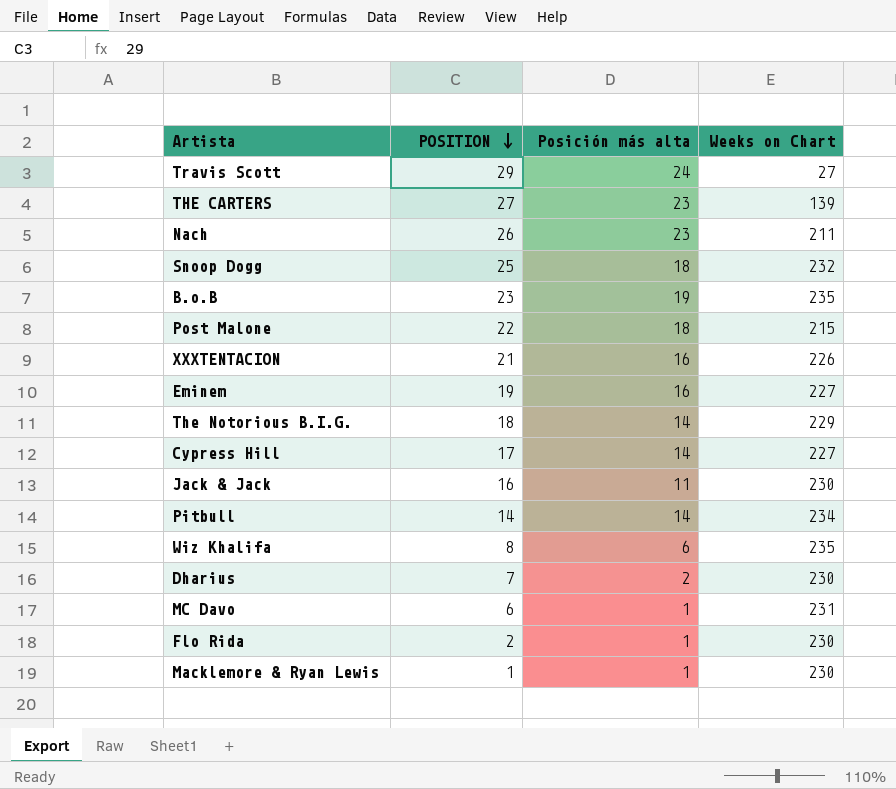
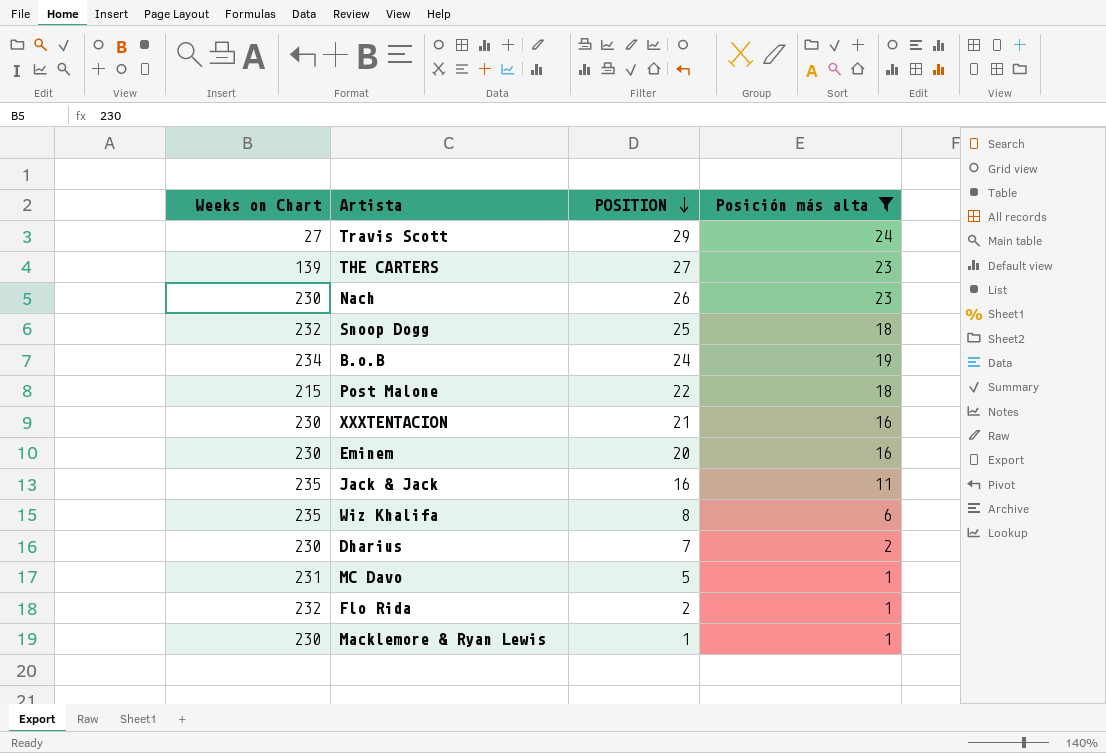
filter: none -> Posición más alta != 14
column Weeks on Chart | position: 4 -> 1
Nach | Weeks on Chart: 211 -> 230
B.o.B | Weeks on Chart: 235 -> 234
B.o.B | POSITION: 23 -> 24
XXXTENTACION | Weeks on Chart: 226 -> 230
Eminem | Weeks on Chart: 227 -> 230
Eminem | POSITION: 19 -> 20
Jack & Jack | Weeks on Chart: 230 -> 235
MC Davo | POSITION: 6 -> 5
Flo Rida | Weeks on Chart: 230 -> 232

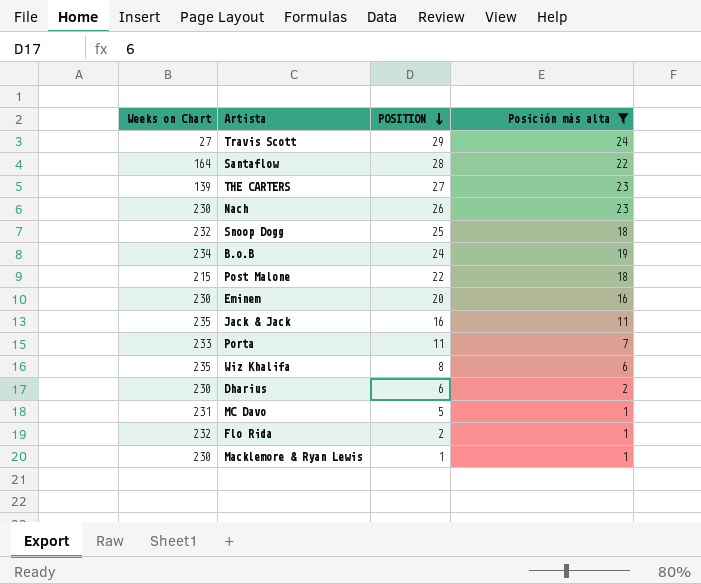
row XXXTENTACION: 230 | 21 | 16 -> none
row Santaflow: none -> 164 | 28 | 22
row Porta: none -> 233 | 11 | 7
Dharius | POSITION: 7 -> 6

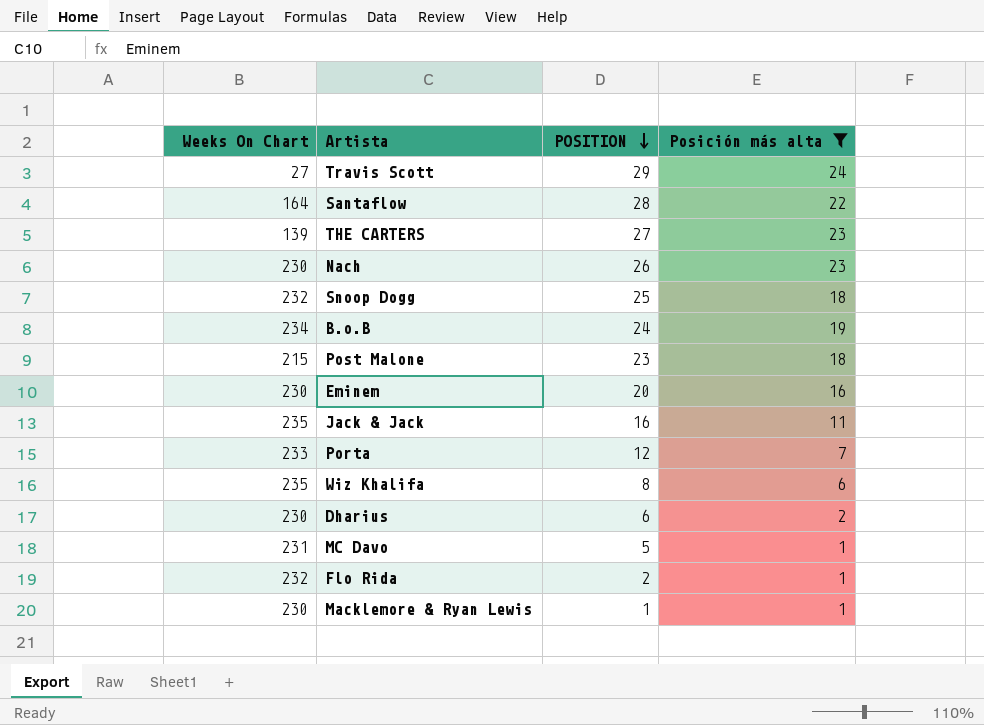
column name: Weeks on Chart -> Weeks On Chart
Post Malone | POSITION: 22 -> 23
Porta | POSITION: 11 -> 12

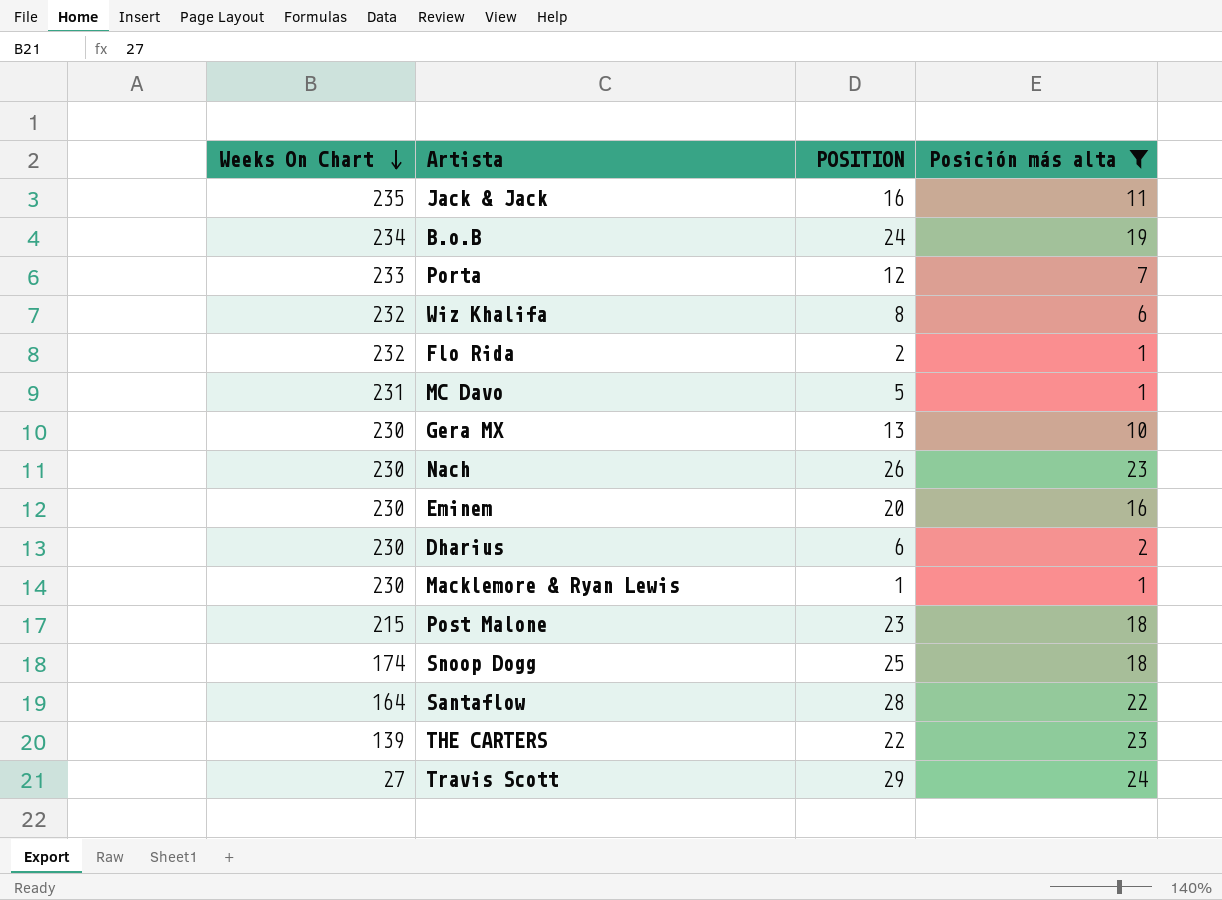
row order: POSITION descending -> Weeks On Chart descending
Wiz Khalifa | Weeks On Chart: 235 -> 232
row Gera MX: none -> 230 | 13 | 10
Snoop Dogg | Weeks On Chart: 232 -> 174
THE CARTERS | POSITION: 27 -> 22

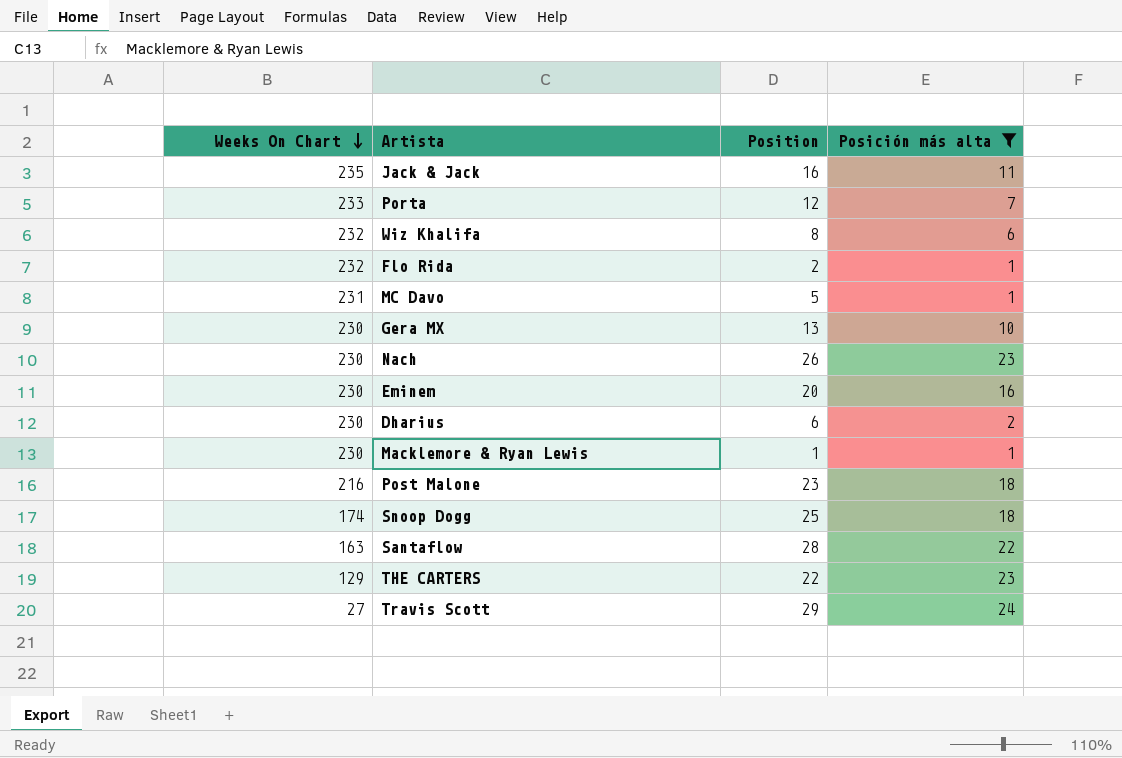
column name: POSITION -> Position
row B.o.B: 234 | 24 | 19 -> none
Post Malone | Weeks On Chart: 215 -> 216
Santaflow | Weeks On Chart: 164 -> 163
THE CARTERS | Weeks On Chart: 139 -> 129

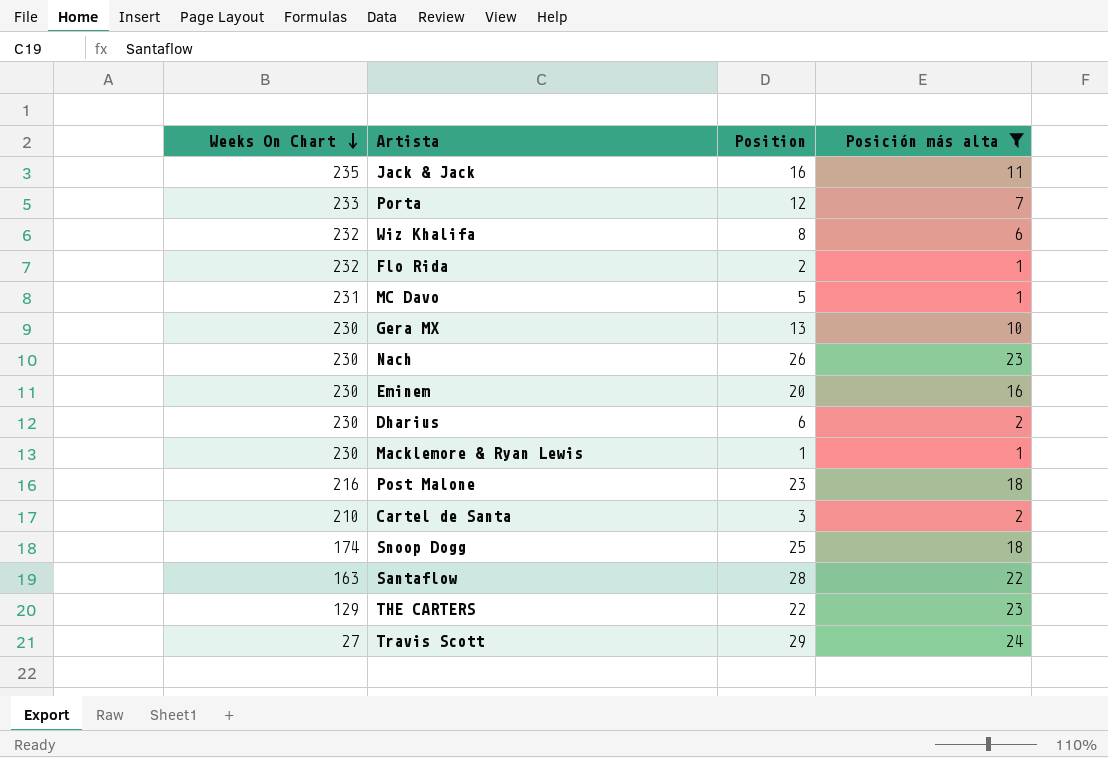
row Cartel de Santa: none -> 210 | 3 | 2

